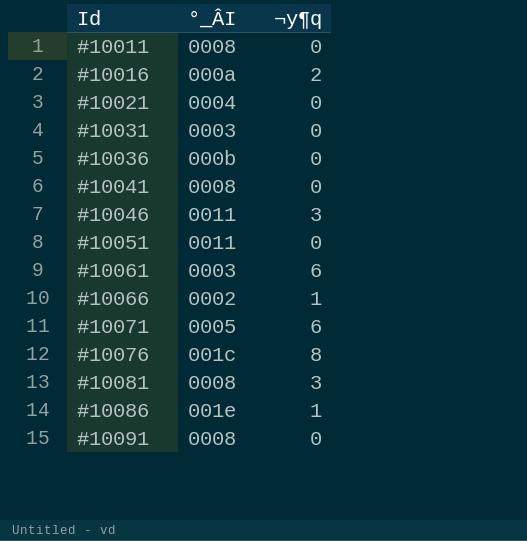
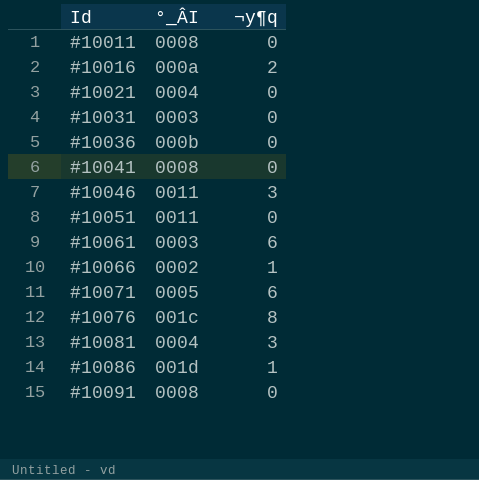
#10081 | °_ÂI: 0008 -> 0004
#10086 | °_ÂI: 001e -> 001d

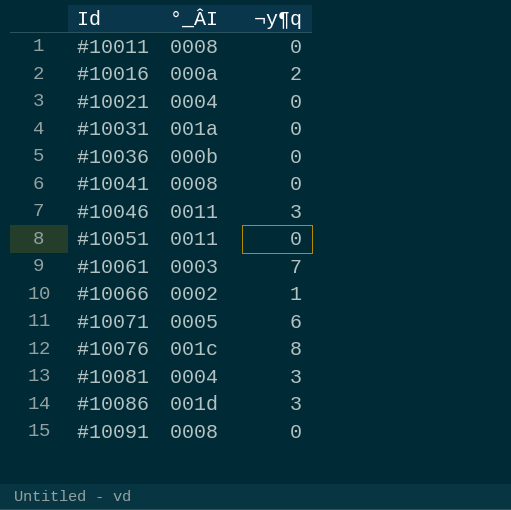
#10031 | °_ÂI: 0003 -> 001a
#10061 | ¬y¶q: 6 -> 7
#10086 | ¬y¶q: 1 -> 3

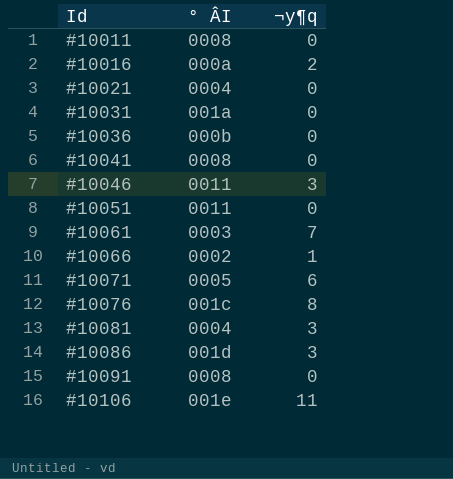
column name: °_ÂI -> ° ÂI
row #10106: none -> 001e | 11

